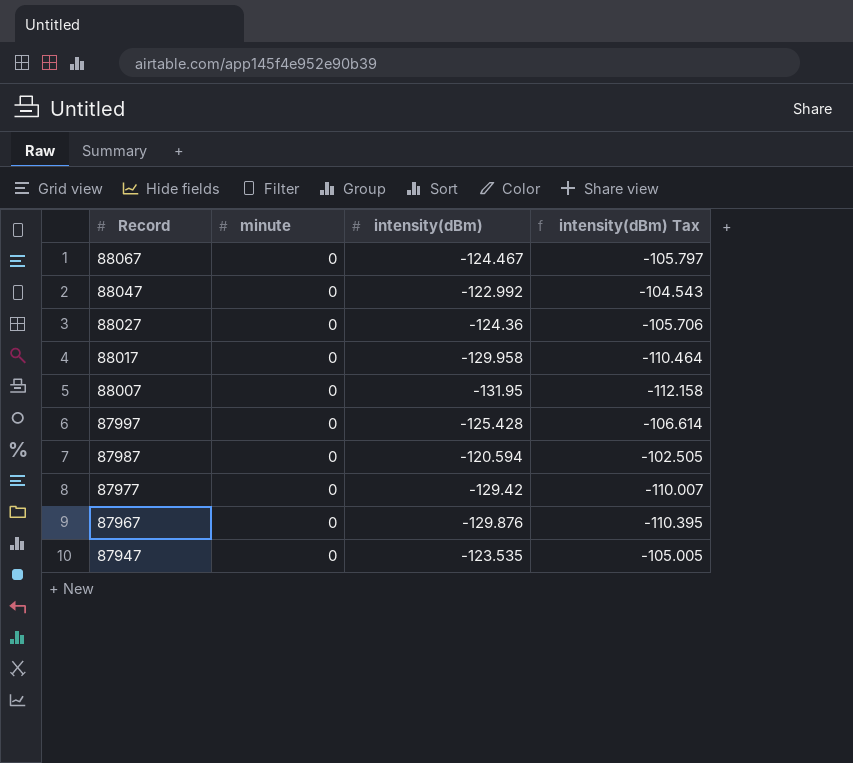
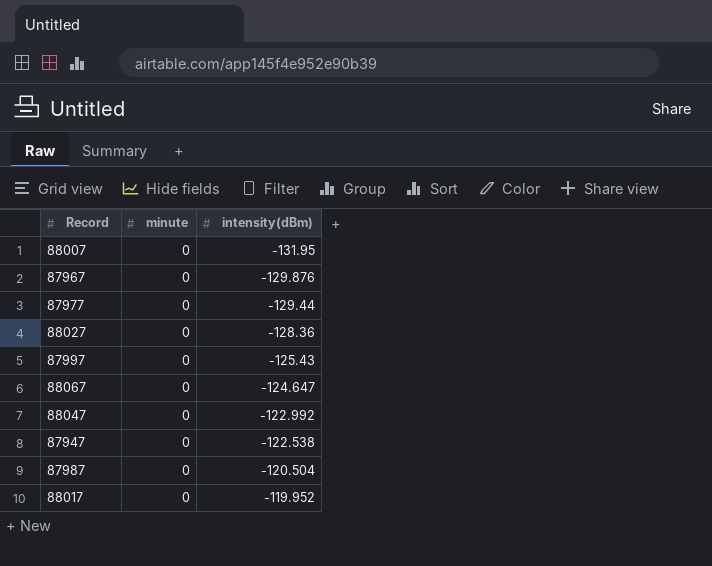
row order: Record descending -> intensity(dBm) ascending
column intensity(dBm) Tax | formula: [intensity(dBm)] * 0.85 -> none
87977 | intensity(dBm): -129.42 -> -129.44
88027 | intensity(dBm): -124.36 -> -128.36
87997 | intensity(dBm): -125.428 -> -125.43
88067 | intensity(dBm): -124.467 -> -124.647
87947 | intensity(dBm): -123.535 -> -122.538
87987 | intensity(dBm): -120.594 -> -120.504
88017 | intensity(dBm): -129.958 -> -119.952

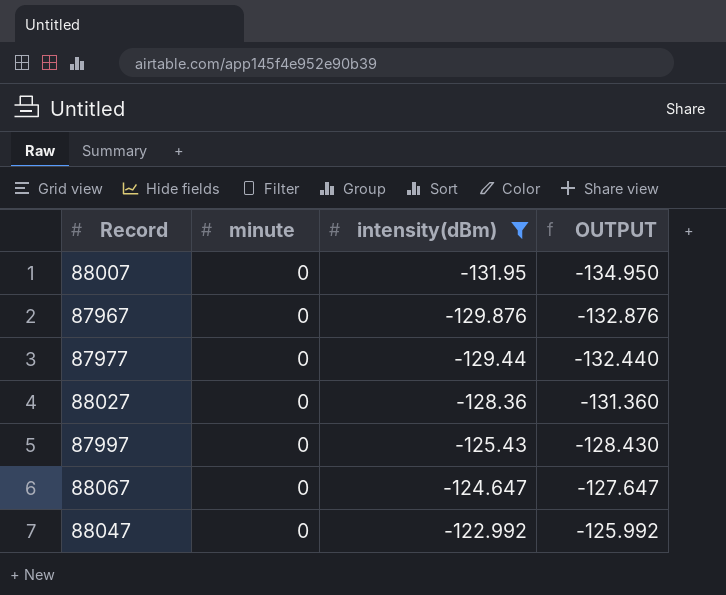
filter: none -> intensity(dBm) <= -122.992
column OUTPUT | formula: none -> [intensity(dBm)] - 3

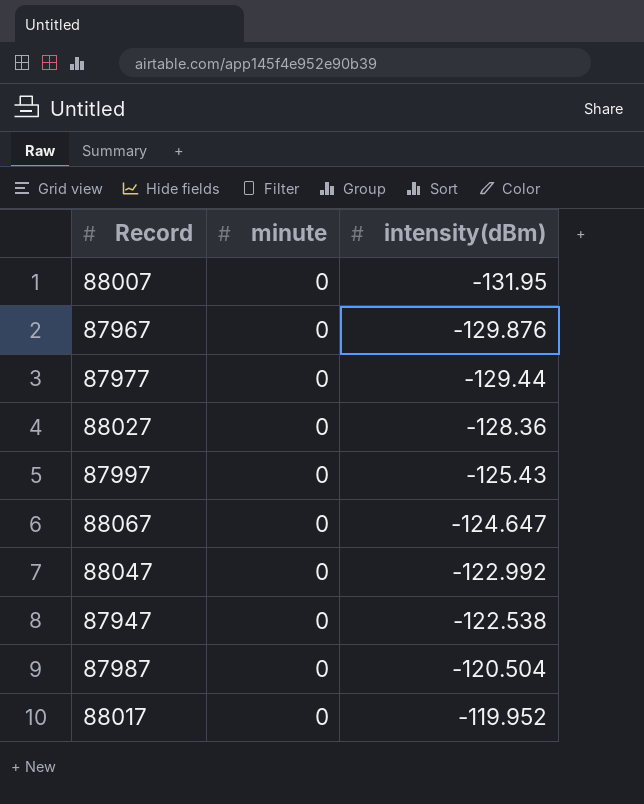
filter: intensity(dBm) <= -122.992 -> none
column OUTPUT | formula: [intensity(dBm)] - 3 -> none

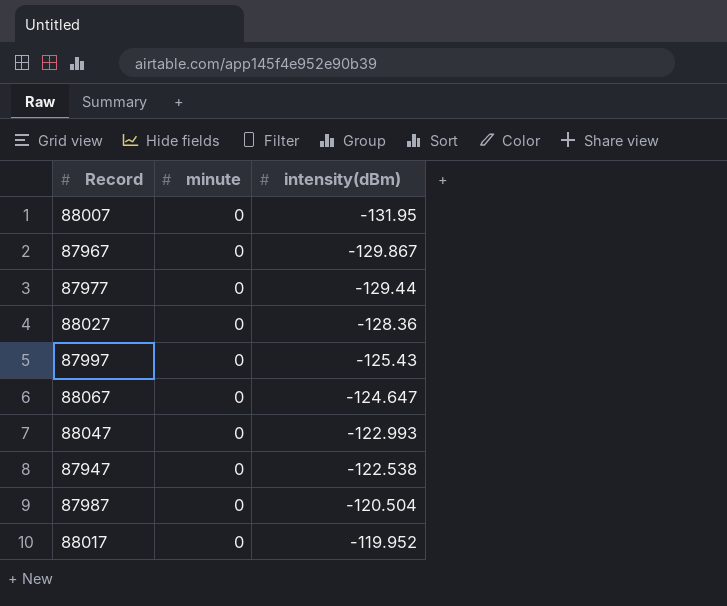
87967 | intensity(dBm): -129.876 -> -129.867
88047 | intensity(dBm): -122.992 -> -122.993

